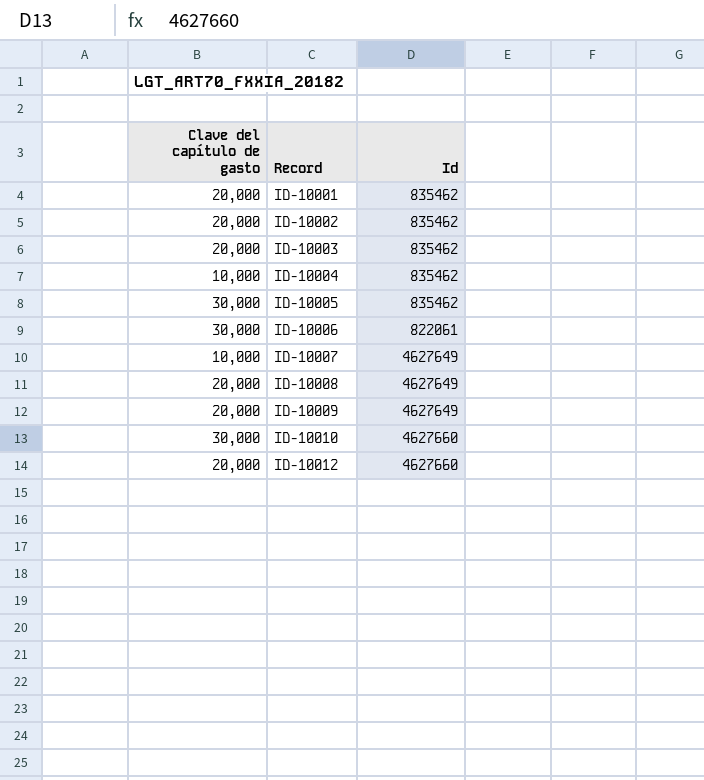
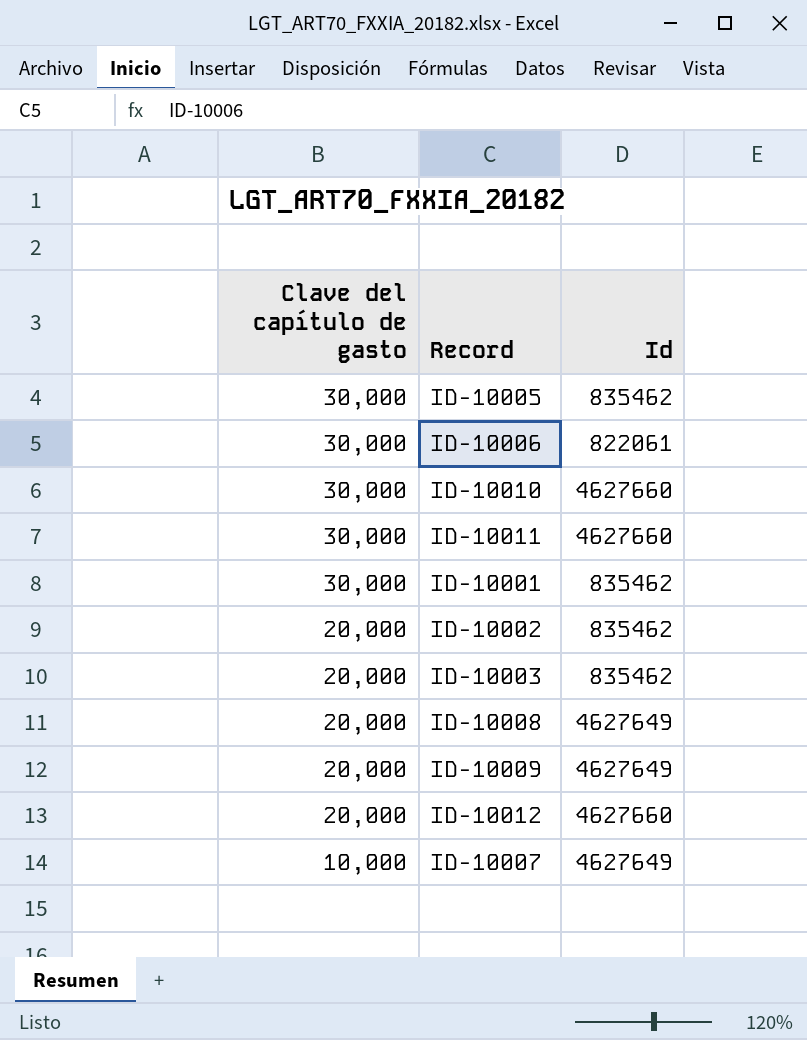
row order: Record ascending -> Clave del capítulo de gasto descending
row ID-10004: 10,000 | 835462 -> none
row ID-10011: none -> 30,000 | 4627660
ID-10001 | Clave del capítulo de gasto: 20,000 -> 30,000

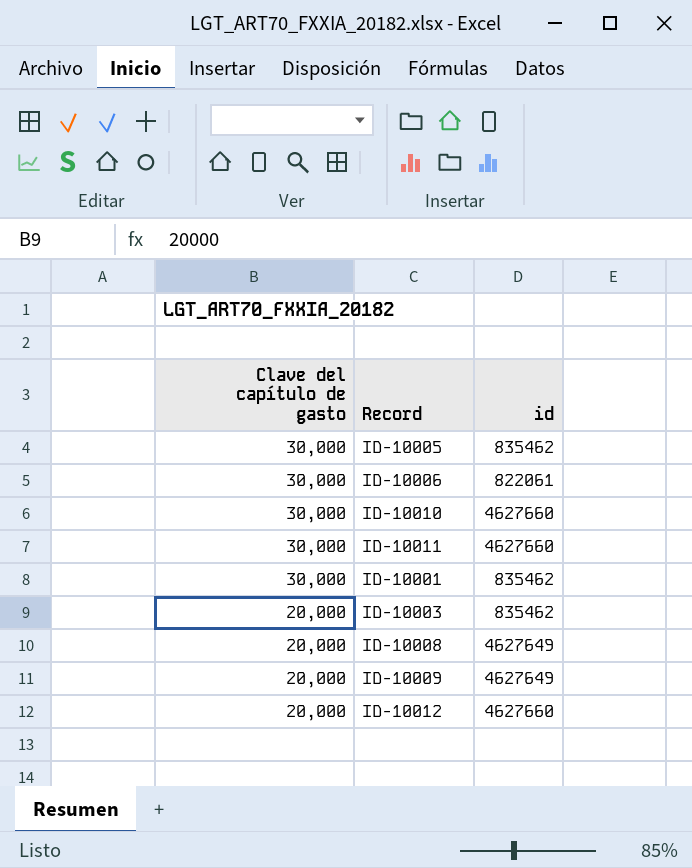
column name: Id -> id
row ID-10002: 20,000 | 835462 -> none
row ID-10007: 10,000 | 4627649 -> none

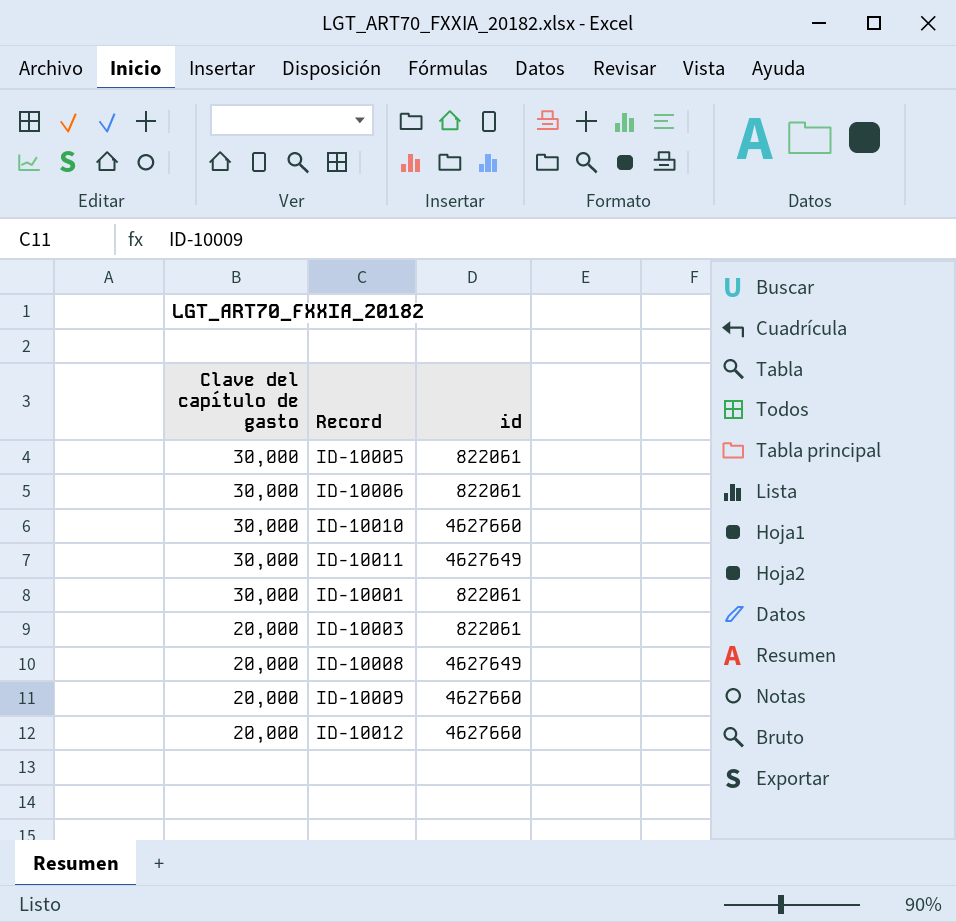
ID-10005 | id: 835462 -> 822061
ID-10011 | id: 4627660 -> 4627649
ID-10001 | id: 835462 -> 822061
ID-10003 | id: 835462 -> 822061
ID-10009 | id: 4627649 -> 4627660

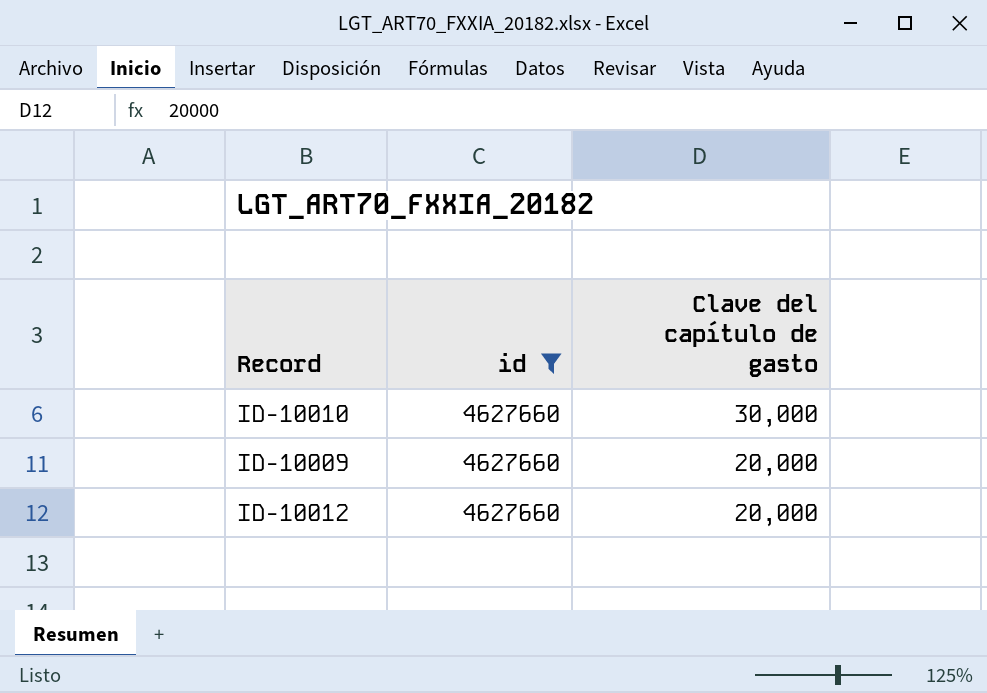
filter: none -> id = 4627660
column Clave del capítulo de gasto | position: 1 -> 3

